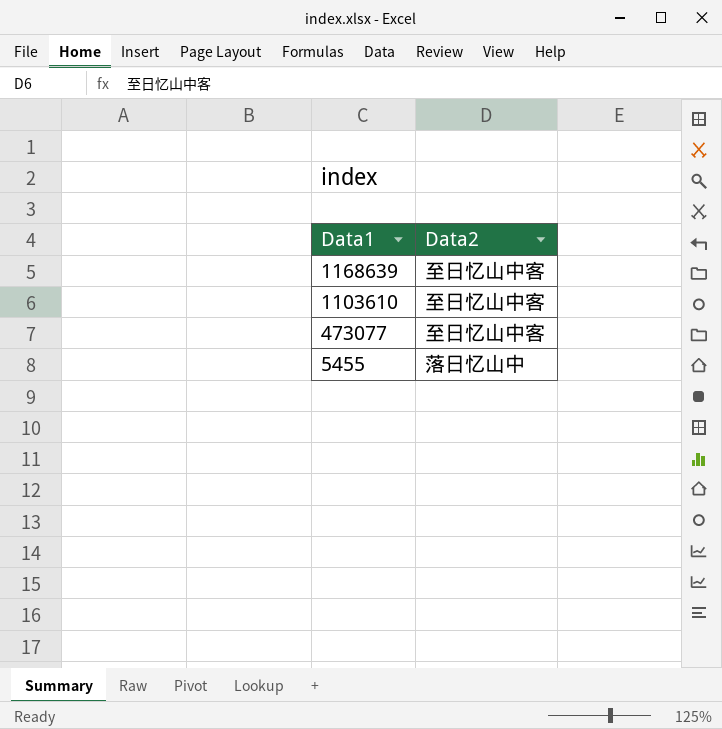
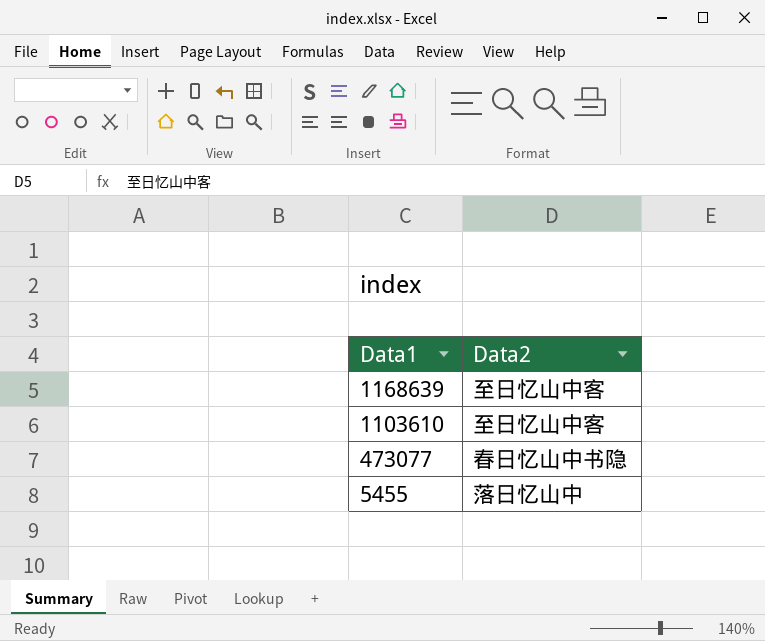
473077 | Data2: 至日忆山中客 -> 春日忆山中书隐

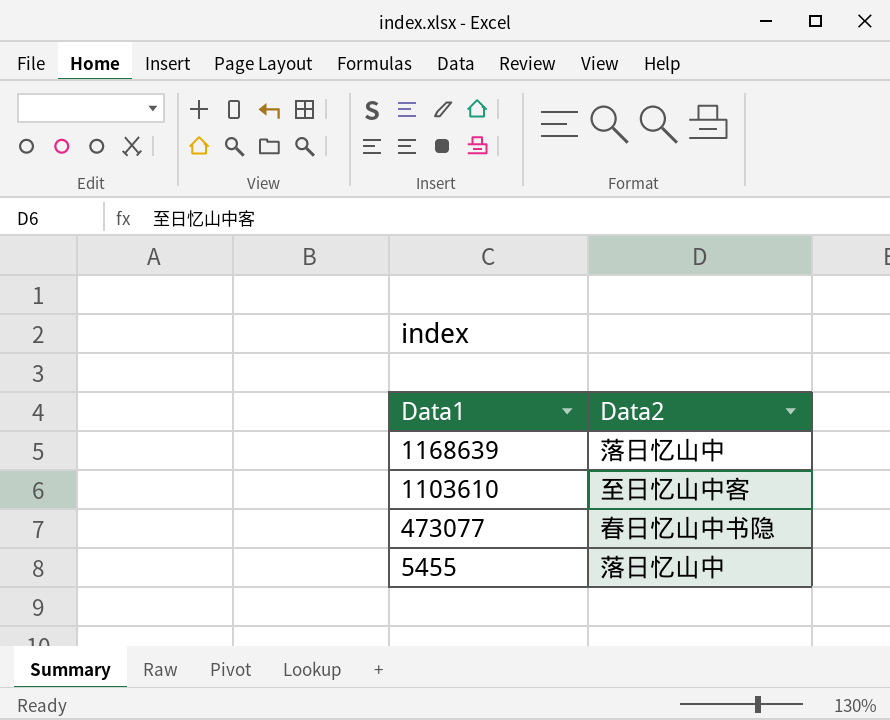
1168639 | Data2: 至日忆山中客 -> 落日忆山中

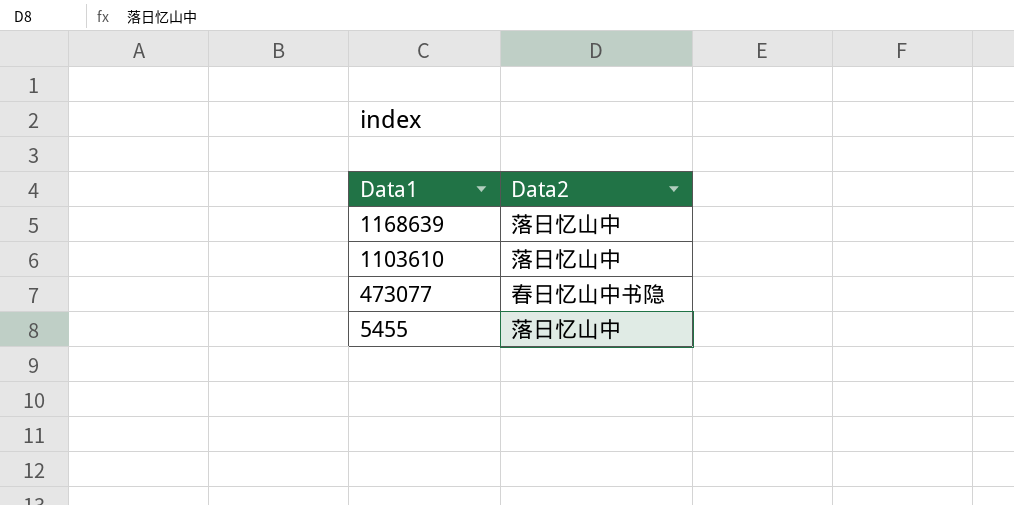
1103610 | Data2: 至日忆山中客 -> 落日忆山中

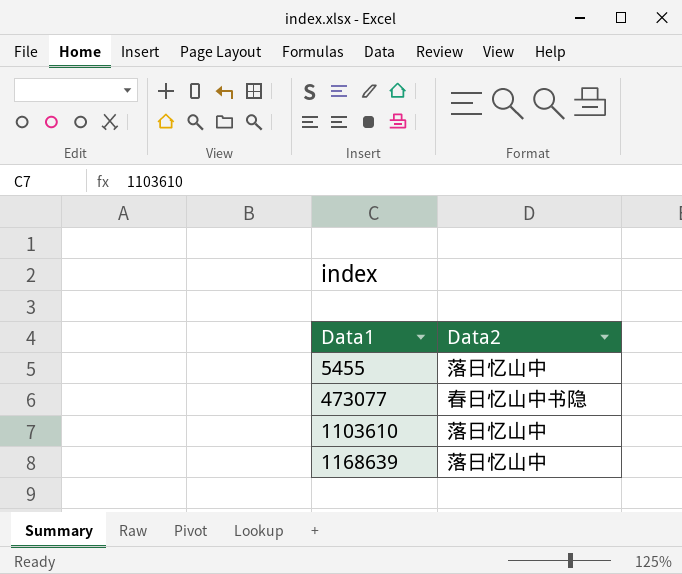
row order: Data1 descending -> Data1 ascending

